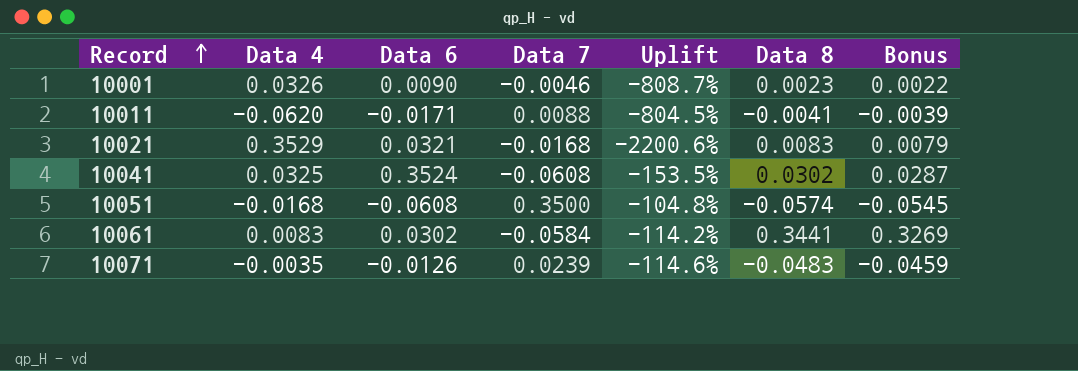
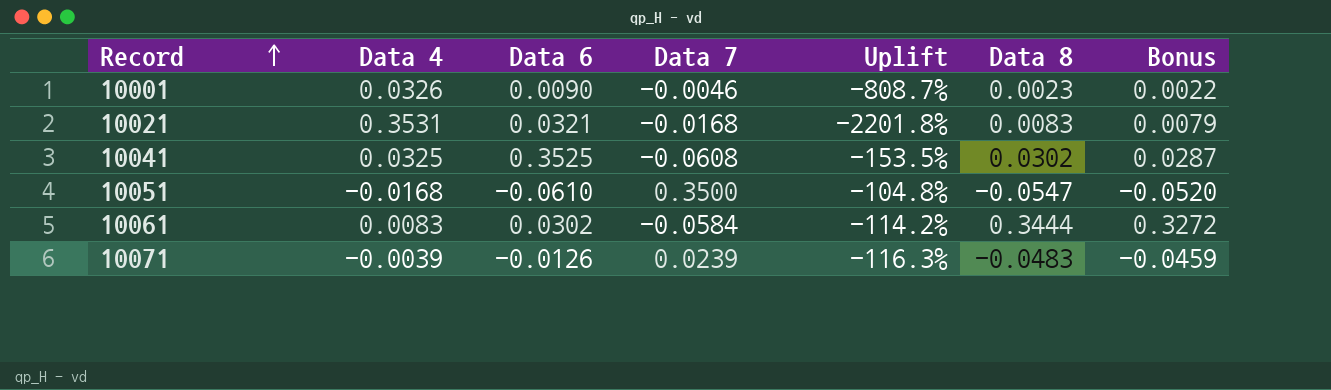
row 10011: -0.0620 | -0.0171 | 0.0088 | -804.5% | -0.0041 | -0.0039 -> none
10021 | Data 4: 0.3529 -> 0.3531
10021 | Uplift: -2200.6% -> -2201.8%
10041 | Data 6: 0.3524 -> 0.3525
10051 | Data 6: -0.0608 -> -0.0610
10051 | Data 8: -0.0574 -> -0.0547
10051 | Bonus: -0.0545 -> -0.0520
10061 | Data 8: 0.3441 -> 0.3444
10061 | Bonus: 0.3269 -> 0.3272
10071 | Data 4: -0.0035 -> -0.0039
10071 | Uplift: -114.6% -> -116.3%

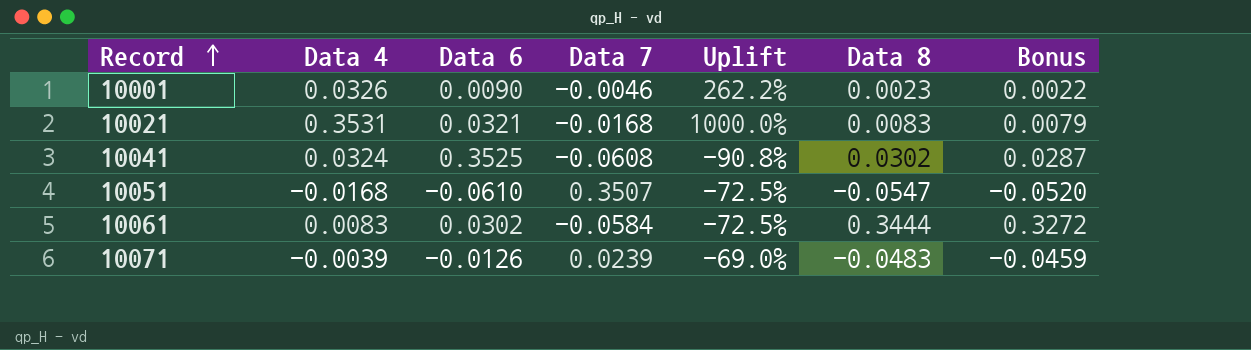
column Uplift | formula: ([Data 4] - [Data 7]) / [Data 7] -> ([Data 4] - [Data 6]) / [Data 6]
10041 | Data 4: 0.0325 -> 0.0324
10051 | Data 7: 0.3500 -> 0.3507

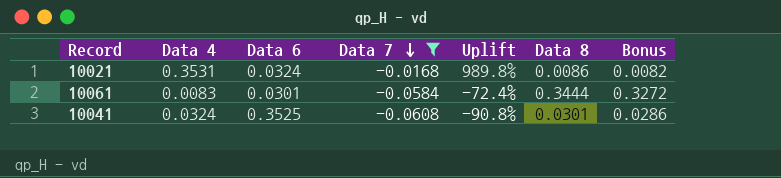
filter: none -> Data 7 <= -0.0168
row order: Record ascending -> Data 7 descending
10021 | Data 6: 0.0321 -> 0.0324
10021 | Uplift: 1000.0% -> 989.8%
10021 | Data 8: 0.0083 -> 0.0086
10021 | Bonus: 0.0079 -> 0.0082
10061 | Data 6: 0.0302 -> 0.0301
10061 | Uplift: -72.5% -> -72.4%
10041 | Data 8: 0.0302 -> 0.0301
10041 | Bonus: 0.0287 -> 0.0286

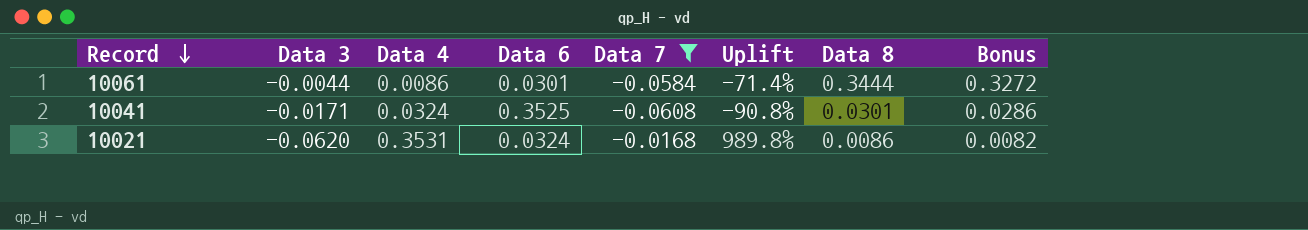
row order: Data 7 descending -> Record descending
column Data 3 | position: none -> 2
10061 | Data 4: 0.0083 -> 0.0086
10061 | Uplift: -72.4% -> -71.4%

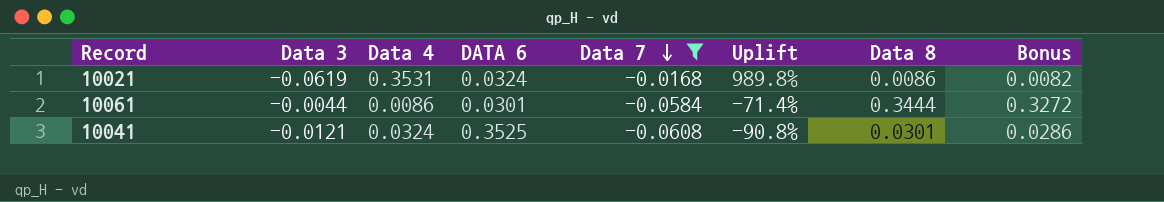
row order: Record descending -> Data 7 descending
column name: Data 6 -> DATA 6
10021 | Data 3: -0.0620 -> -0.0619
10041 | Data 3: -0.0171 -> -0.0121

